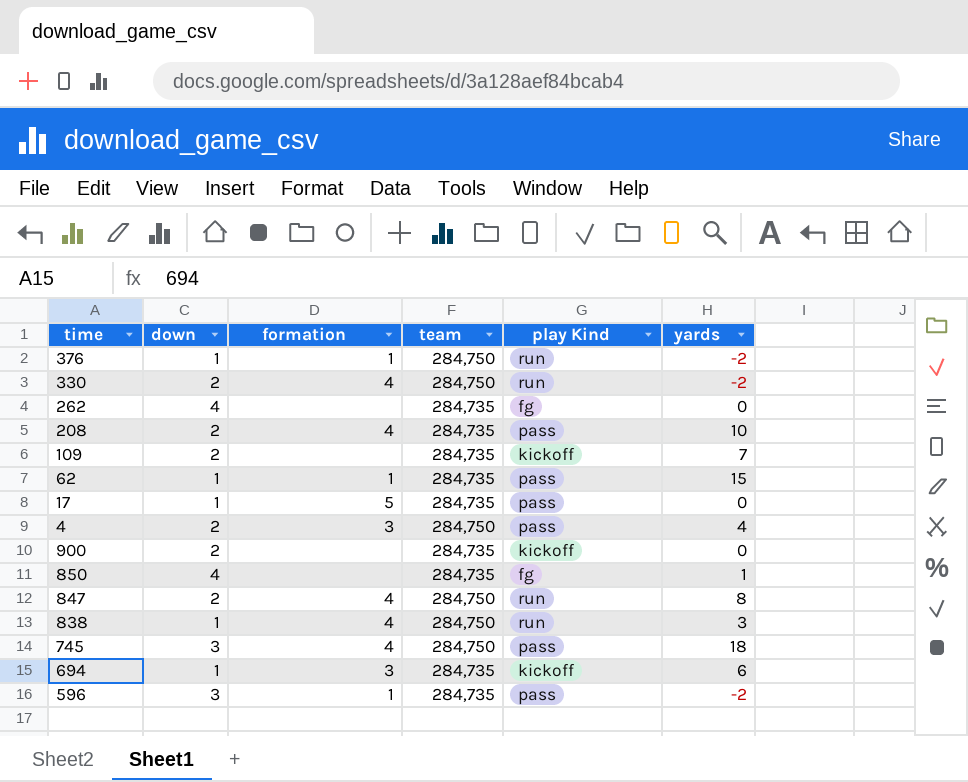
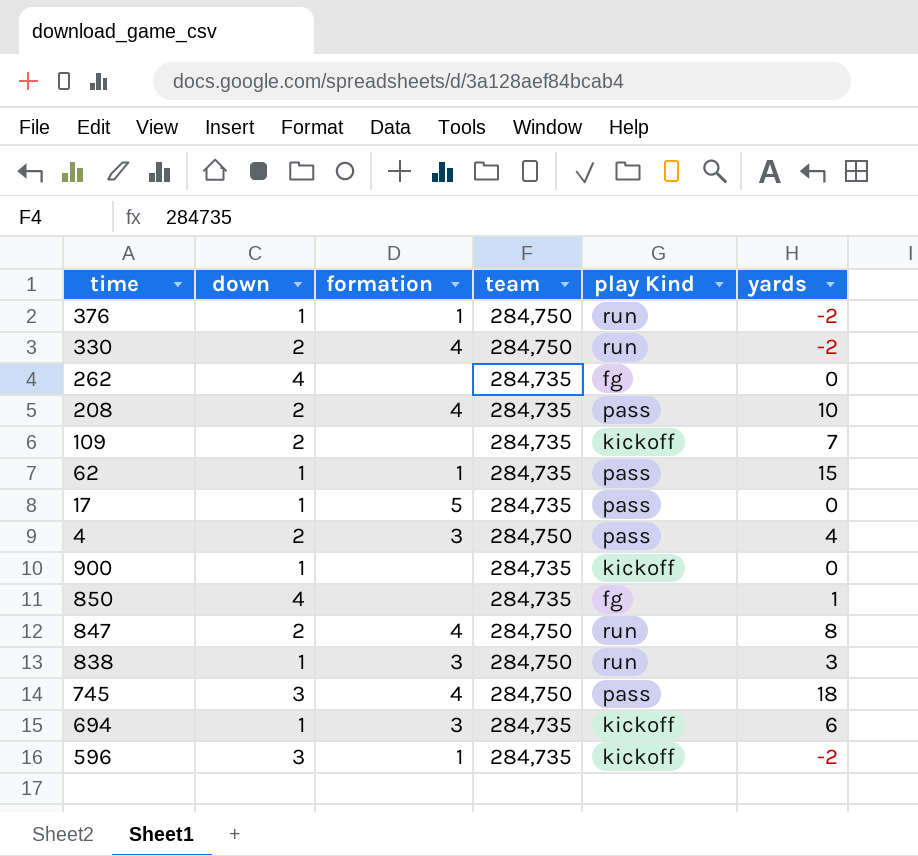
900 | down: 2 -> 1
838 | formation: 4 -> 3
596 | play Kind: pass -> kickoff

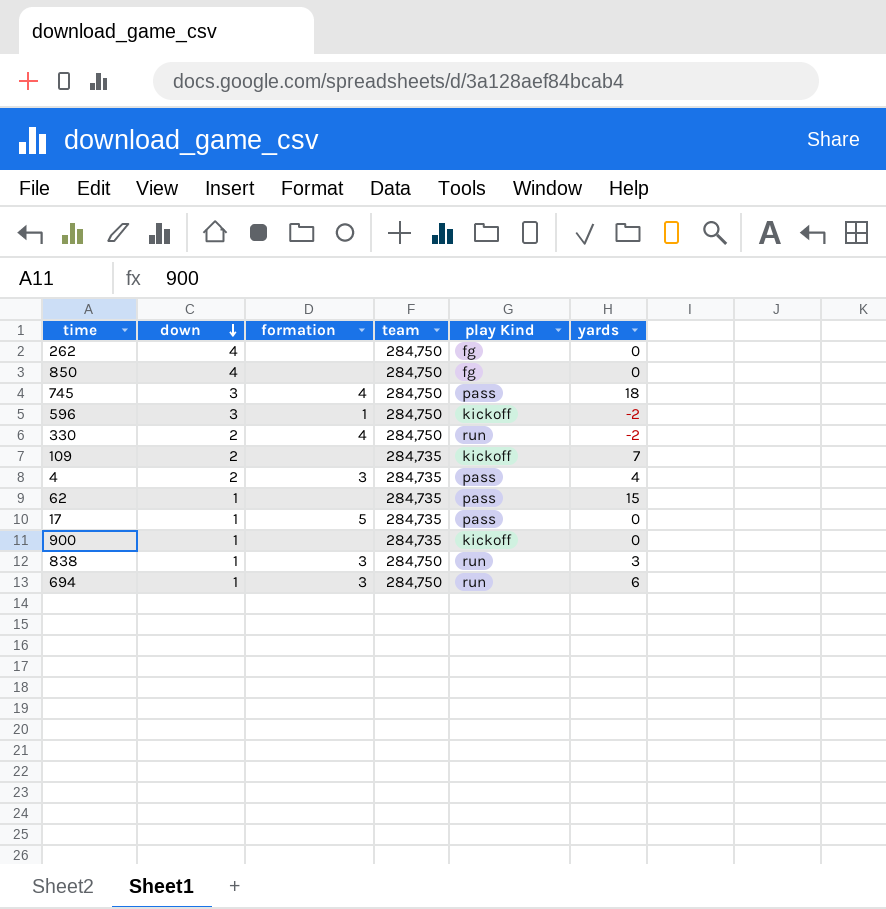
row order: none -> down descending
row 376: 1 | 1 | 284,750 | run | -2 -> none
row 208: 2 | 4 | 284,735 | pass | 10 -> none
row 847: 2 | 4 | 284,750 | run | 8 -> none
262 | team: 284,735 -> 284,750
850 | team: 284,735 -> 284,750
850 | yards: 1 -> 0
596 | team: 284,735 -> 284,750
4 | team: 284,750 -> 284,735
62 | formation: 1 -> none
694 | team: 284,735 -> 284,750
694 | play Kind: kickoff -> run

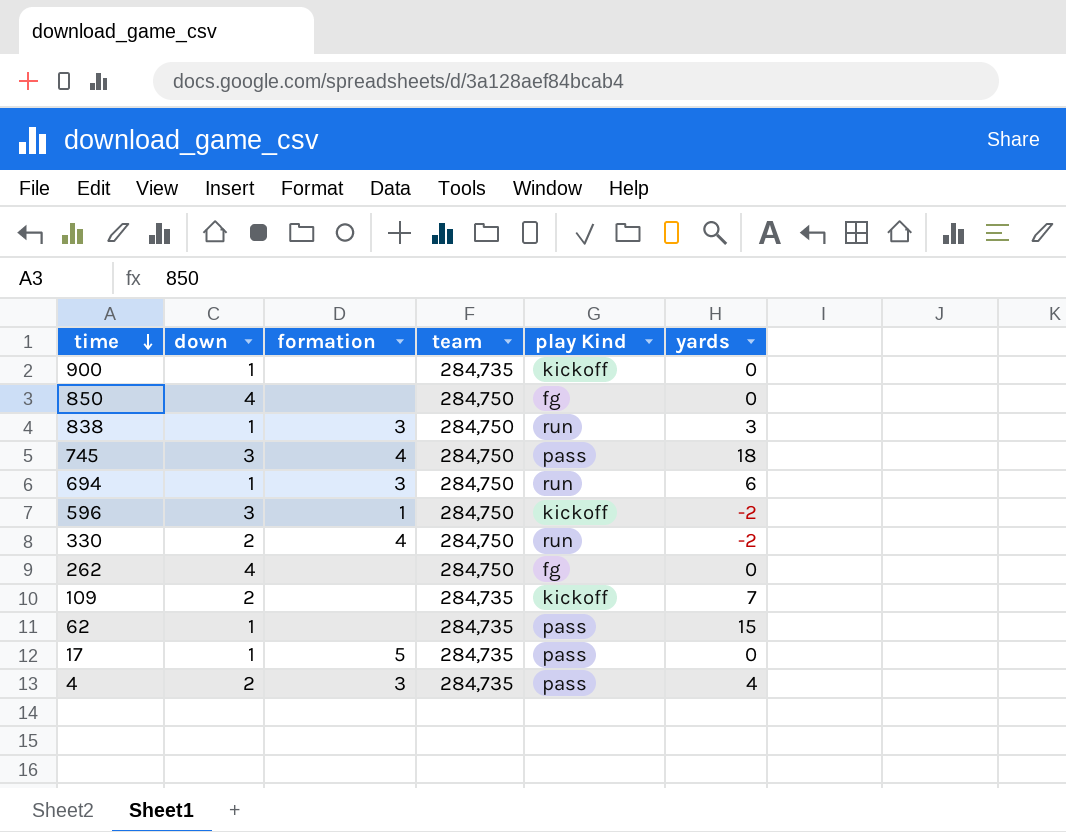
row order: down descending -> time descending

